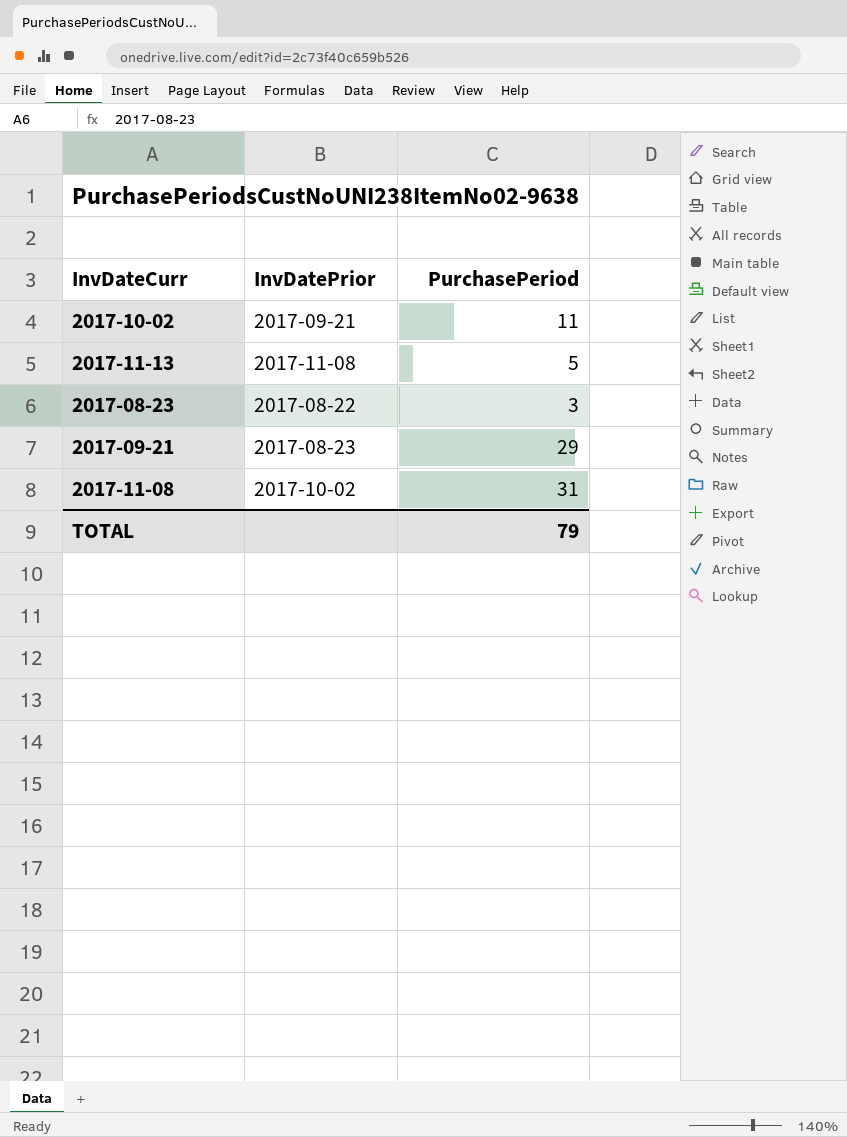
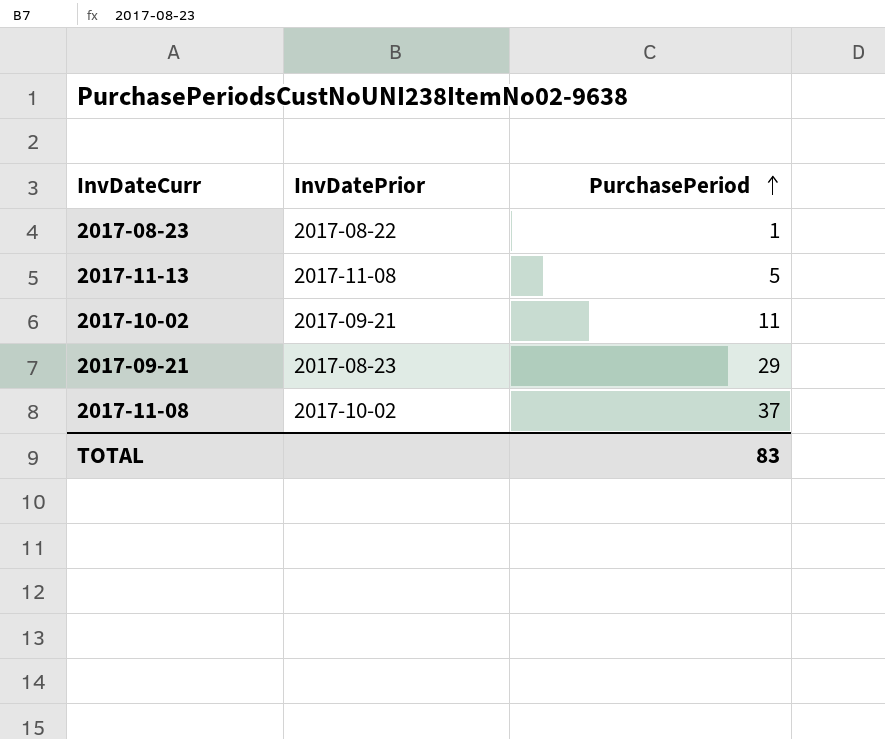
row order: none -> PurchasePeriod ascending
2017-08-23 | PurchasePeriod: 3 -> 1
2017-11-08 | PurchasePeriod: 31 -> 37
TOTAL | PurchasePeriod: 79 -> 83

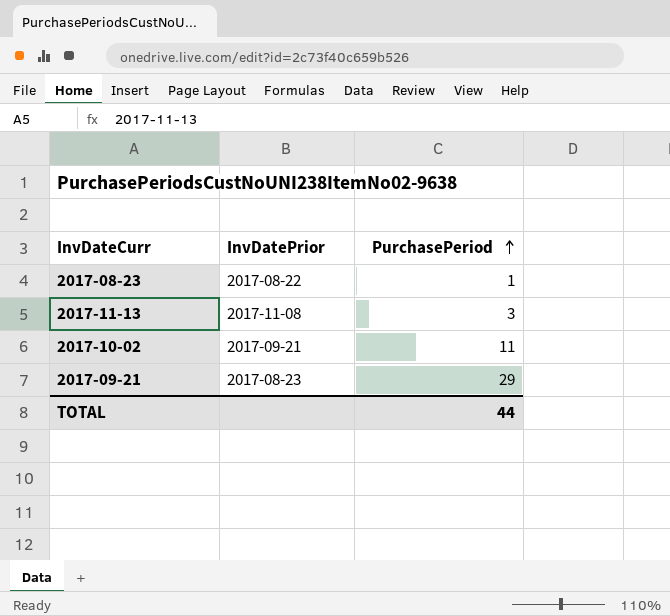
row 2017-11-08: 2017-10-02 | 37 -> none
2017-11-13 | PurchasePeriod: 5 -> 3
TOTAL | PurchasePeriod: 83 -> 44

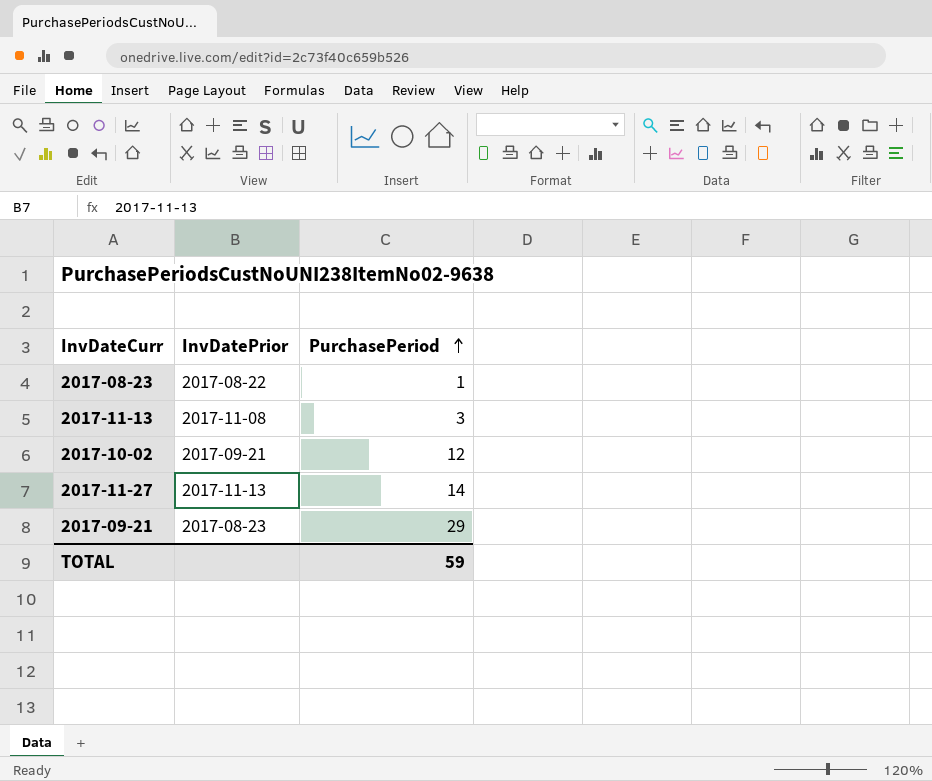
2017-10-02 | PurchasePeriod: 11 -> 12
row 2017-11-27: none -> 2017-11-13 | 14
TOTAL | PurchasePeriod: 44 -> 59

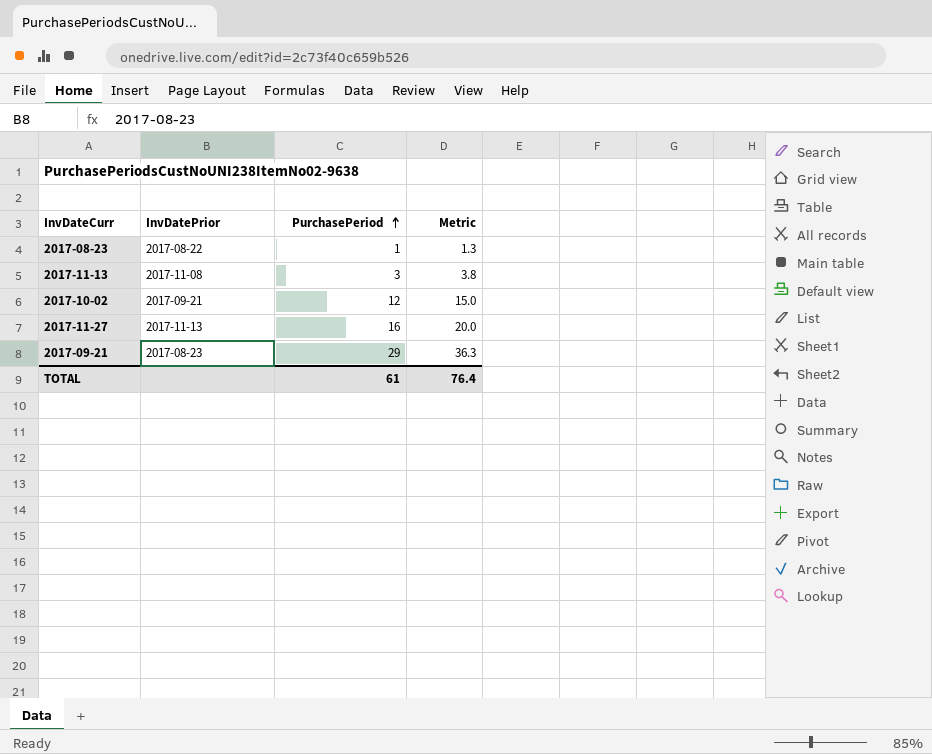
column Metric | formula: none -> [PurchasePeriod] * 1.25
2017-11-27 | PurchasePeriod: 14 -> 16
TOTAL | PurchasePeriod: 59 -> 61

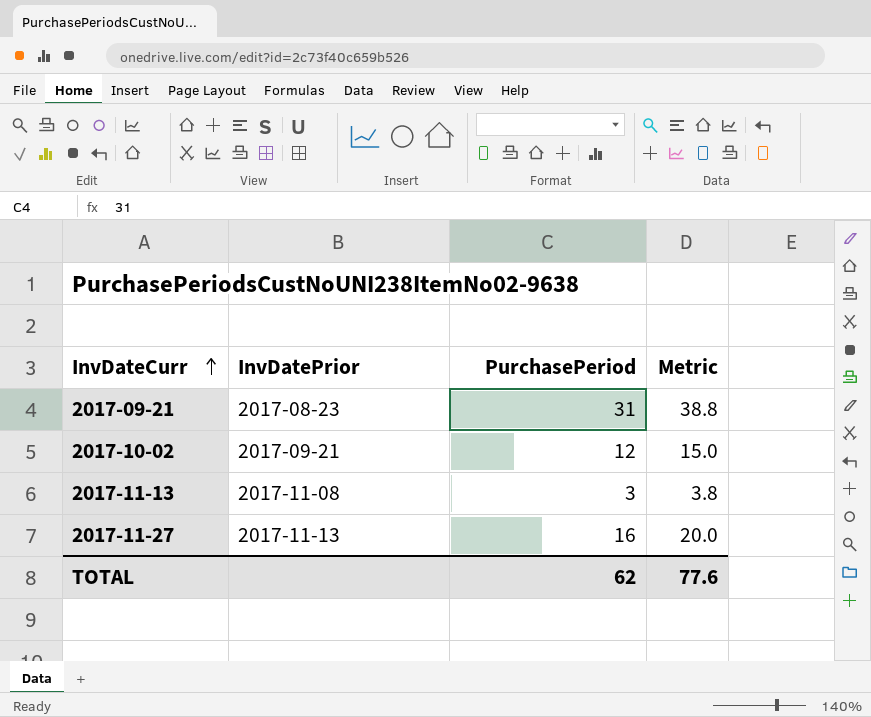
row order: PurchasePeriod ascending -> InvDateCurr ascending
row 2017-08-23: 2017-08-22 | 1 | 1.3 -> none
2017-09-21 | PurchasePeriod: 29 -> 31
2017-09-21 | Metric: 36.3 -> 38.8
TOTAL | PurchasePeriod: 61 -> 62
TOTAL | Metric: 76.4 -> 77.6

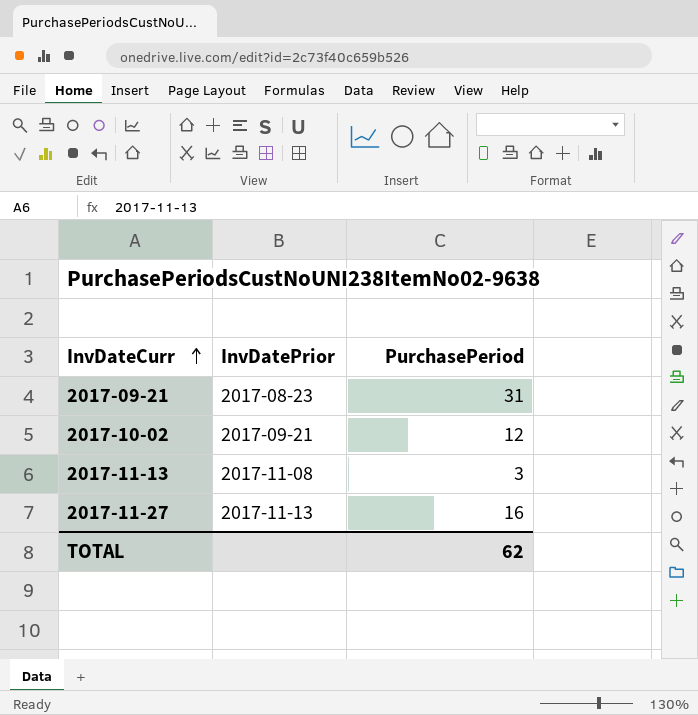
column Metric | formula: [PurchasePeriod] * 1.25 -> none

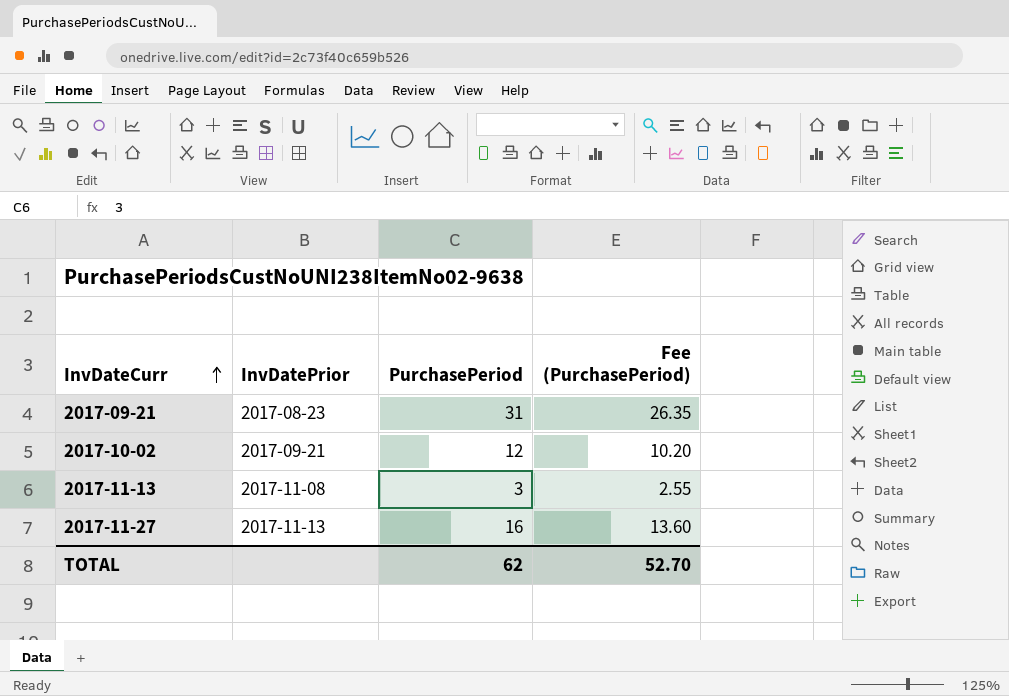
column Fee (PurchasePeriod) | formula: none -> [PurchasePeriod] * 0.85

